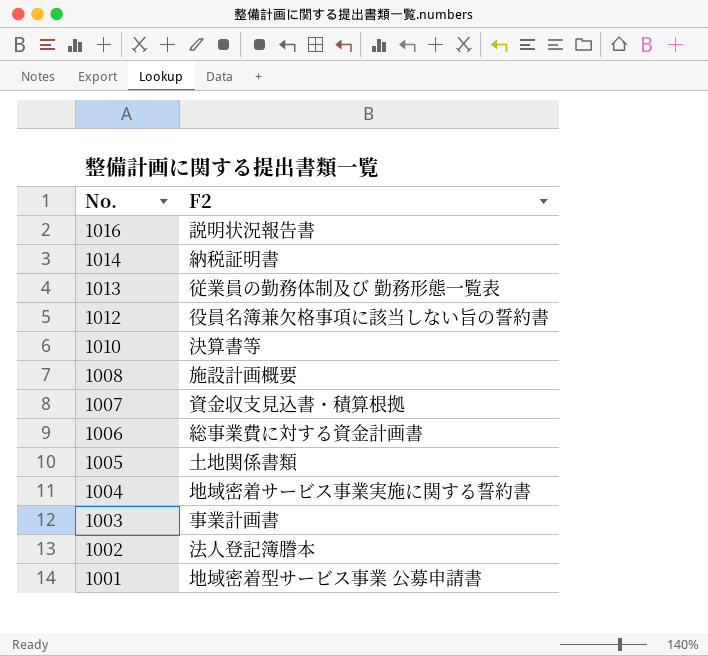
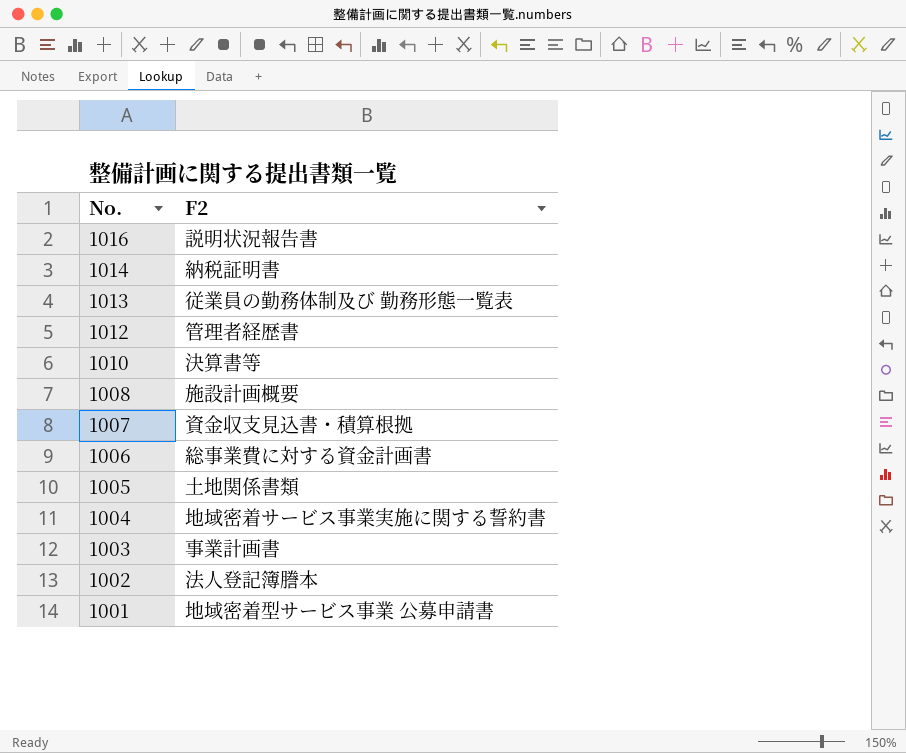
1012 | F2: 役員名簿兼欠格事項に該当しない旨の誓約書 -> 管理者経歴書

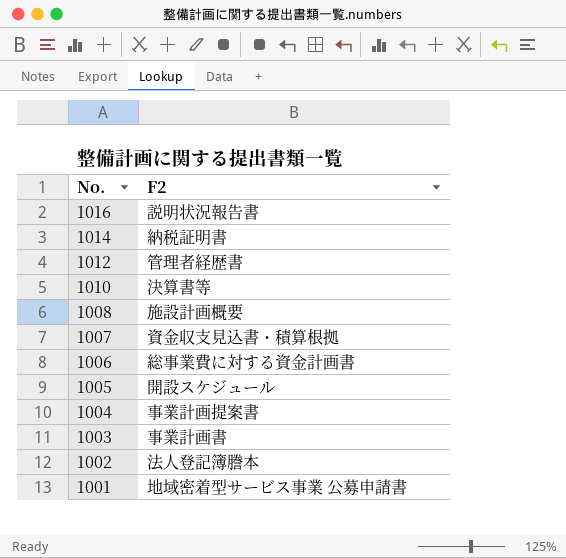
row 1013: 従業員の勤務体制及び 勤務形態一覧表 -> none
1005 | F2: 土地関係書類 -> 開設スケジュール
1004 | F2: 地域密着サービス事業実施に関する誓約書 -> 事業計画提案書

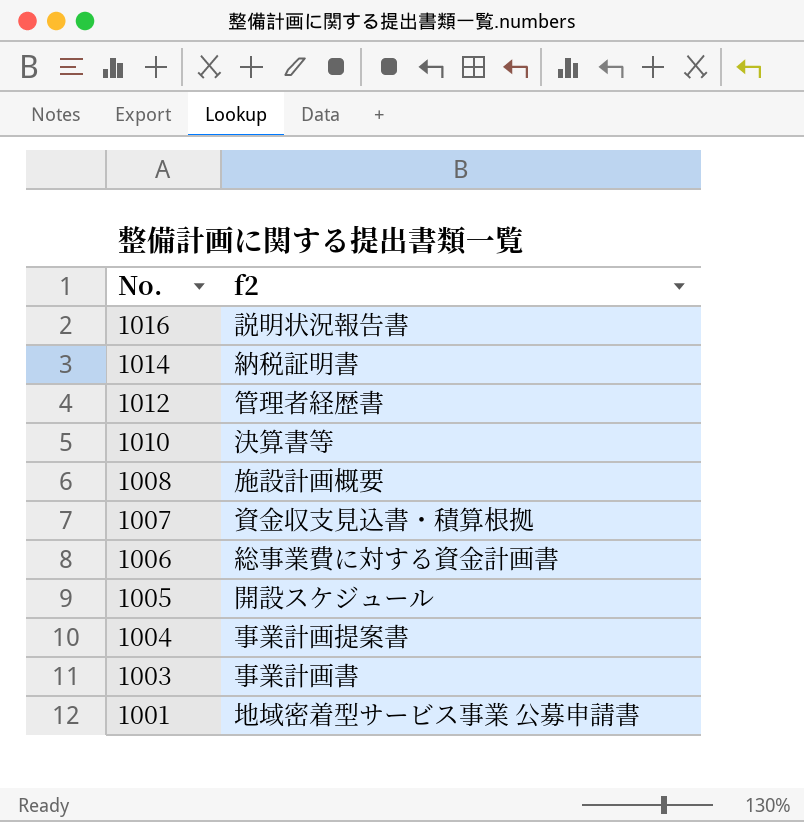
column name: F2 -> f2
row 1002: 法人登記簿謄本 -> none

